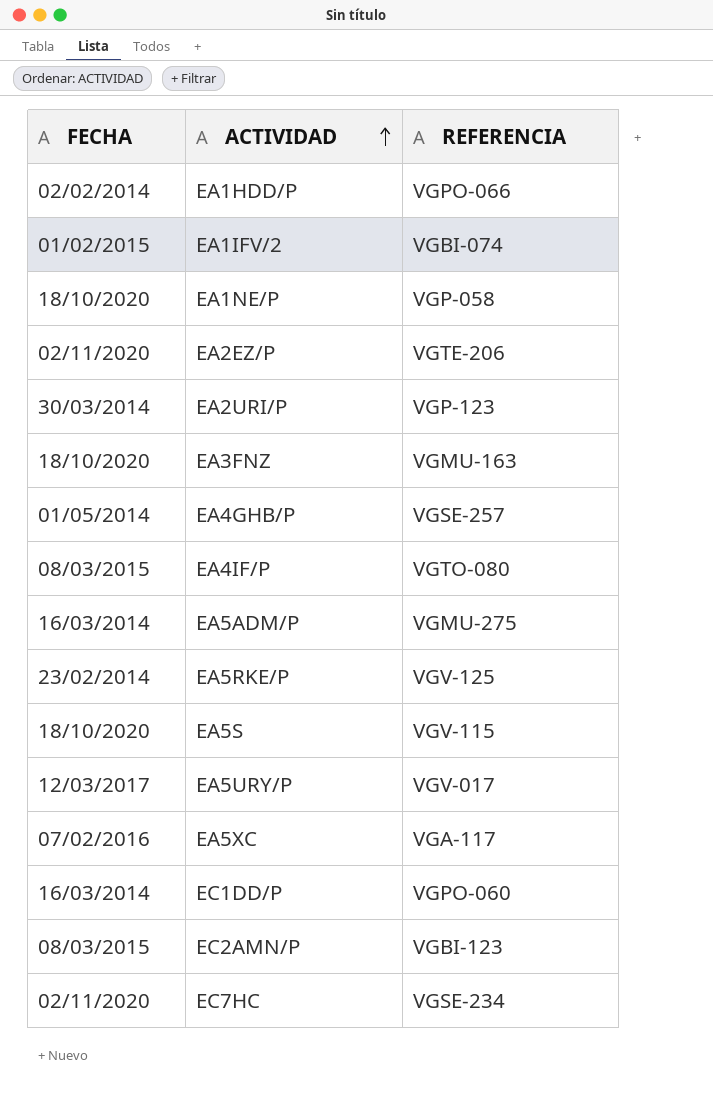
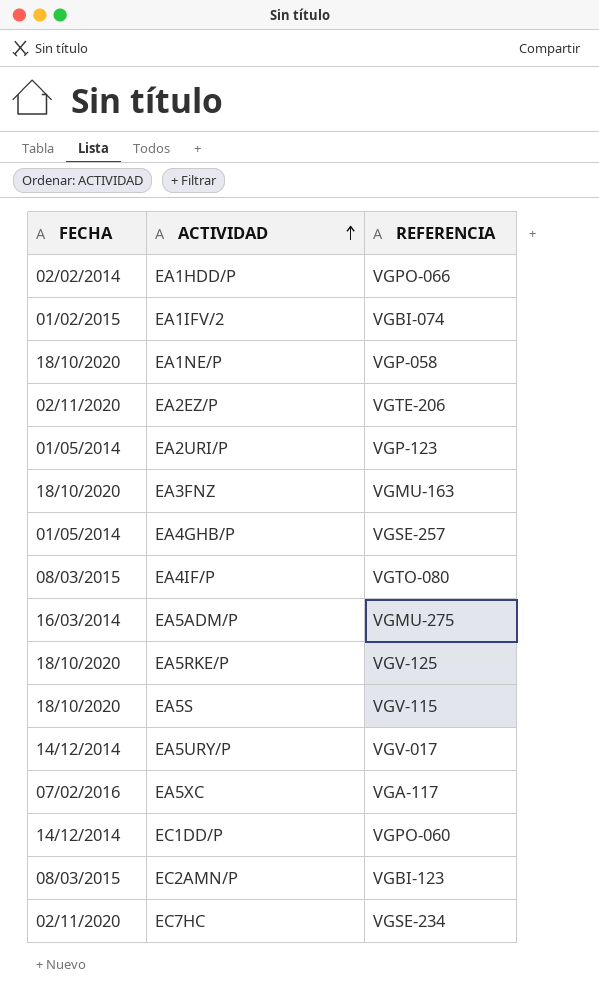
EA2URI/P | FECHA: 30/03/2014 -> 01/05/2014
EA5RKE/P | FECHA: 23/02/2014 -> 18/10/2020
EA5URY/P | FECHA: 12/03/2017 -> 14/12/2014
EC1DD/P | FECHA: 16/03/2014 -> 14/12/2014

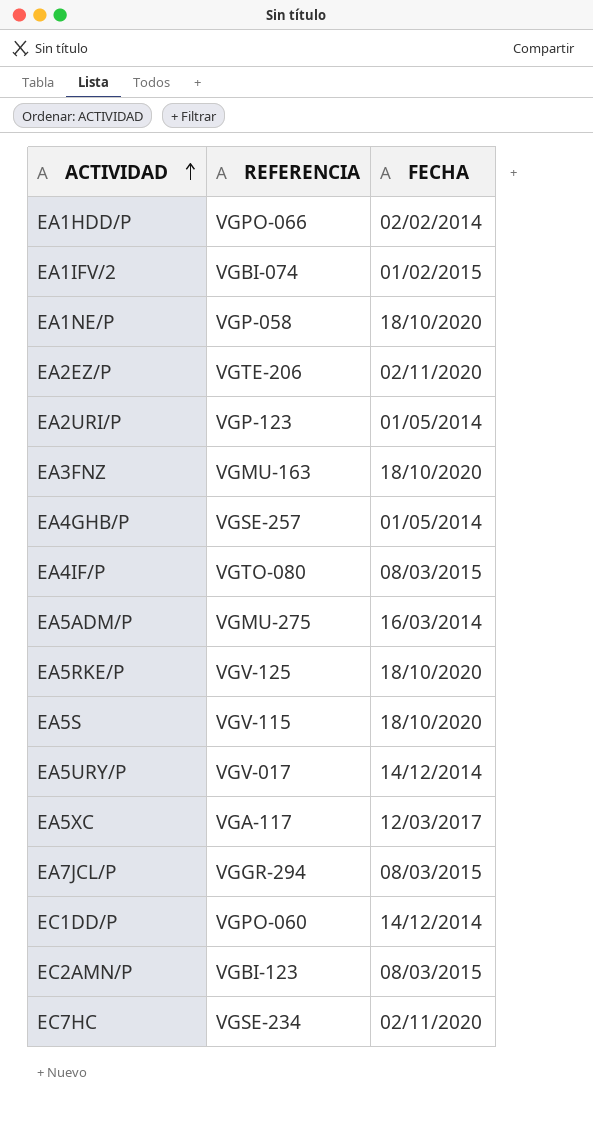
column FECHA | position: 1 -> 3
EA5XC | FECHA: 07/02/2016 -> 12/03/2017
row EA7JCL/P: none -> VGGR-294 | 08/03/2015

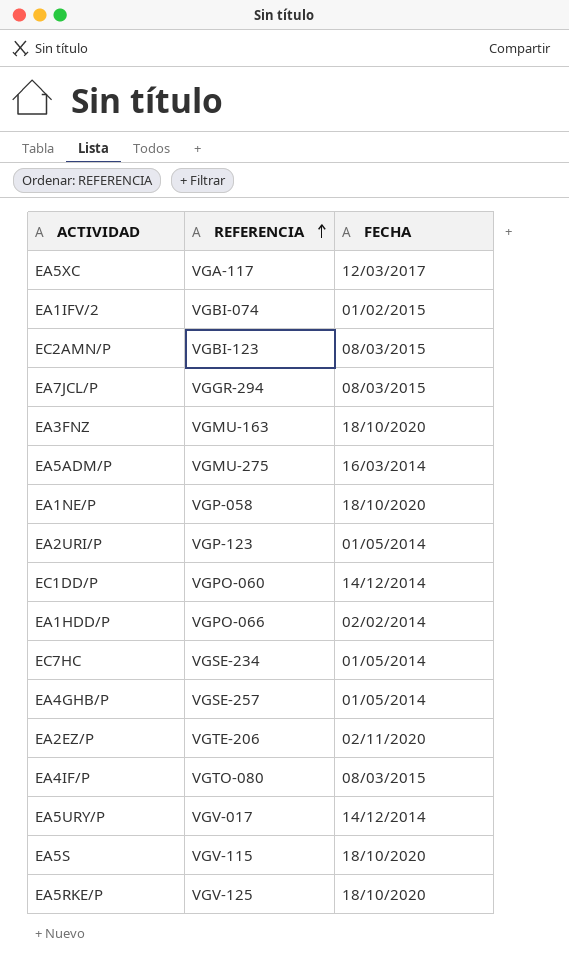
row order: ACTIVIDAD ascending -> REFERENCIA ascending
EC7HC | FECHA: 02/11/2020 -> 01/05/2014

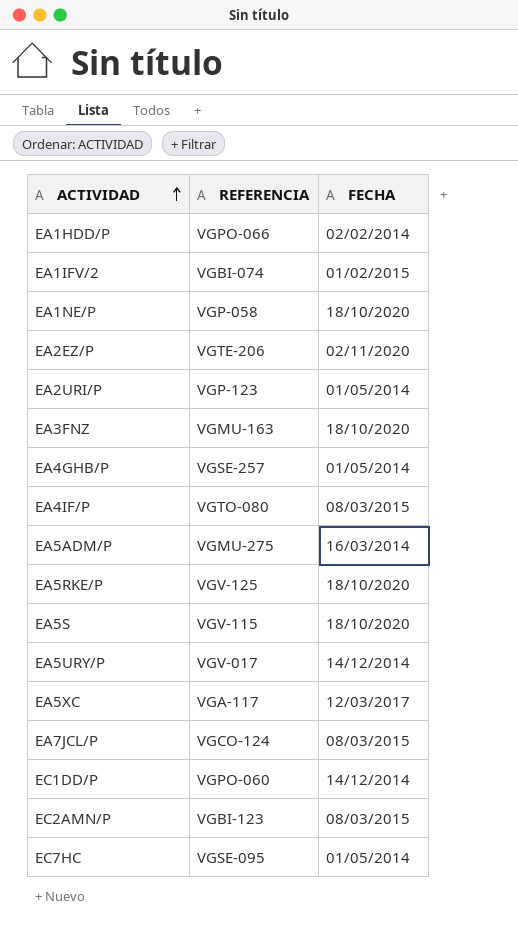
row order: REFERENCIA ascending -> ACTIVIDAD ascending
EA7JCL/P | REFERENCIA: VGGR-294 -> VGCO-124
EC7HC | REFERENCIA: VGSE-234 -> VGSE-095

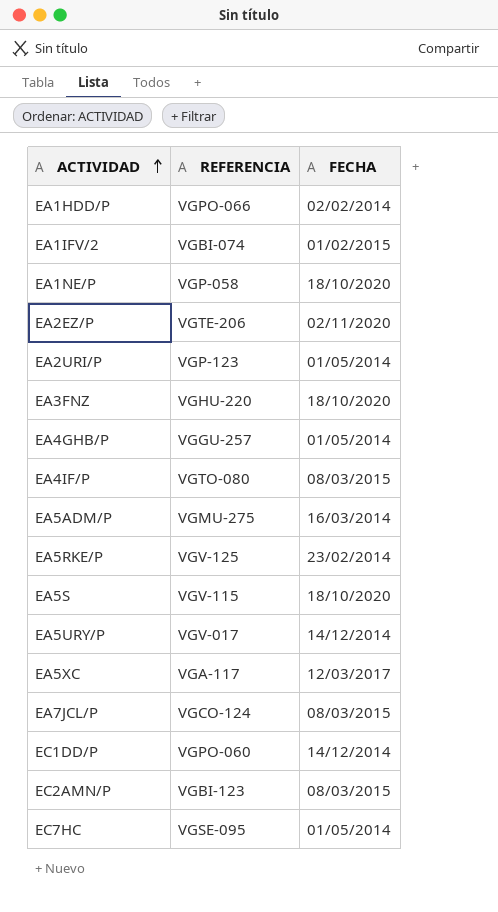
EA3FNZ | REFERENCIA: VGMU-163 -> VGHU-220
EA4GHB/P | REFERENCIA: VGSE-257 -> VGGU-257
EA5RKE/P | FECHA: 18/10/2020 -> 23/02/2014

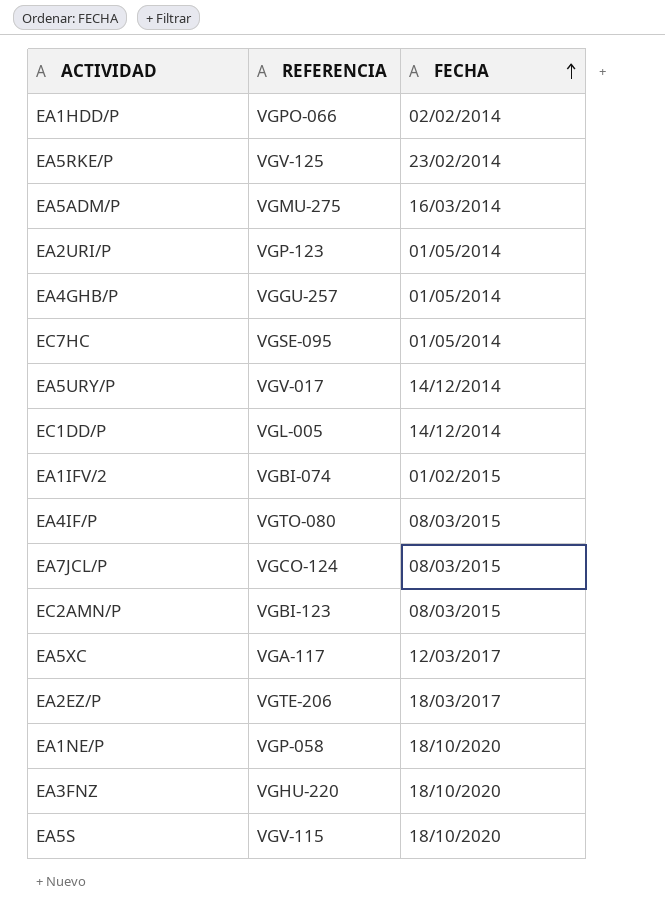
row order: ACTIVIDAD ascending -> FECHA ascending
EC1DD/P | REFERENCIA: VGPO-060 -> VGL-005
EA2EZ/P | FECHA: 02/11/2020 -> 18/03/2017

